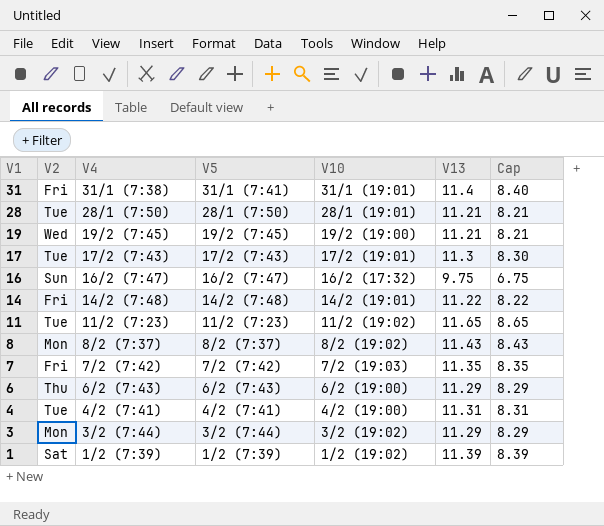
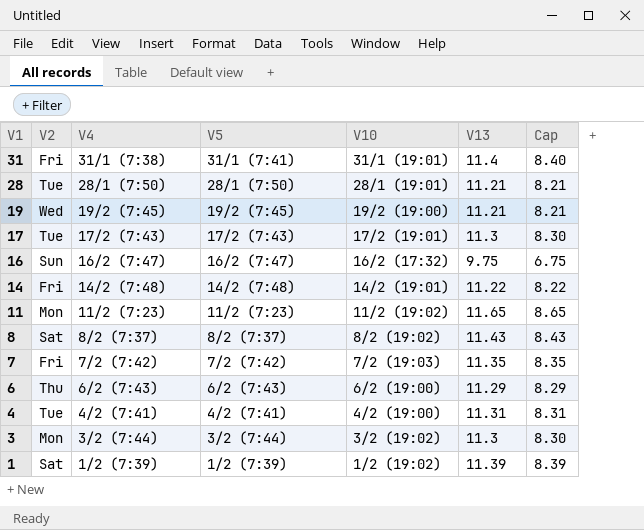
11 | V2: Tue -> Mon
8 | V2: Mon -> Sat
3 | V13: 11.29 -> 11.3
3 | Cap: 8.29 -> 8.30

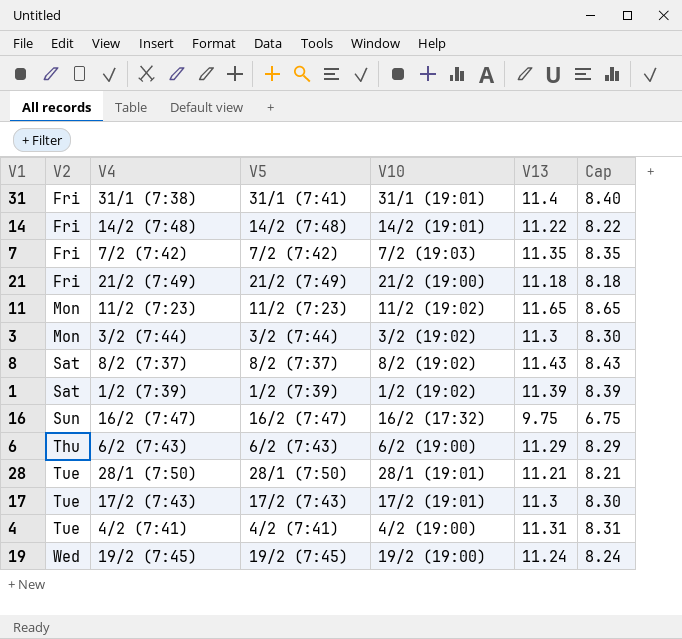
row order: V1 descending -> V2 ascending
row 21: none -> Fri | 21/2 (7:49) | 21/2 (7:49) | 21/2 (19:00) | 11.18 | 8.18
19 | V13: 11.21 -> 11.24
19 | Cap: 8.21 -> 8.24

